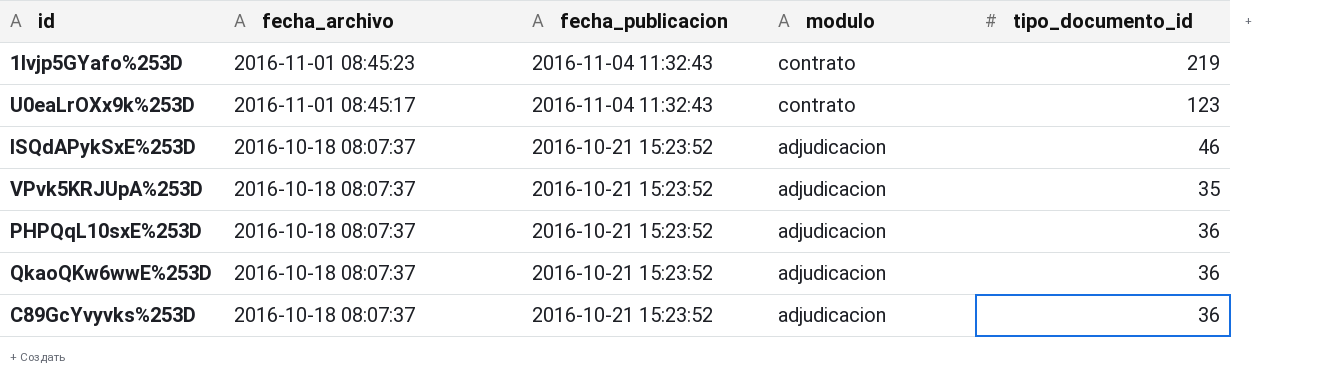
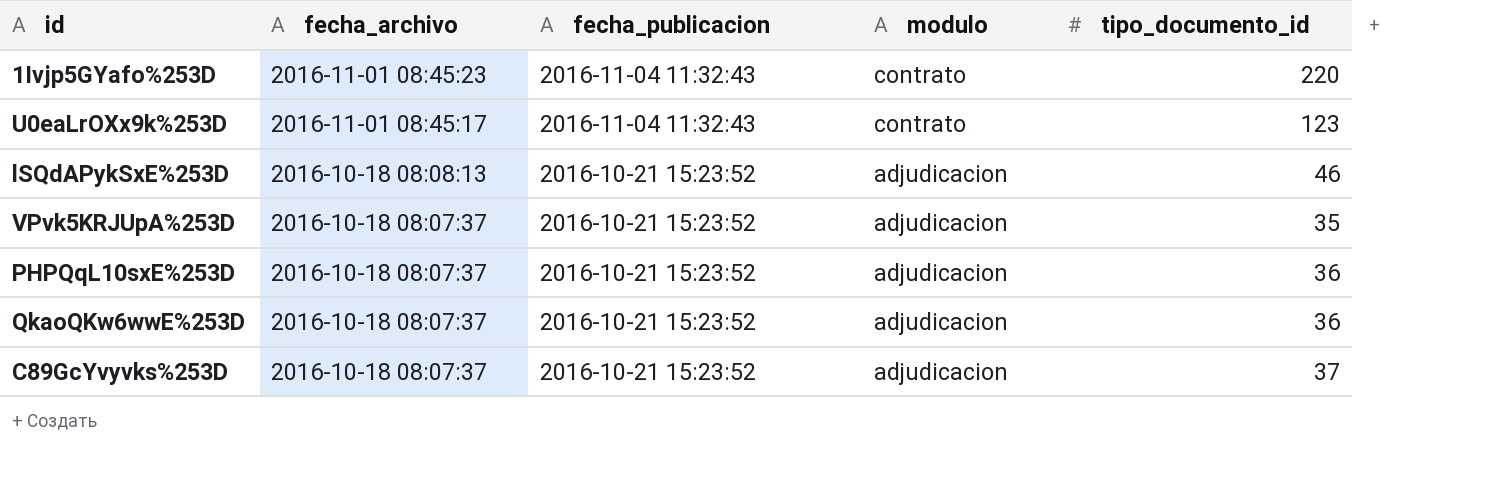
1Ivjp5GYafo%253D | tipo_documento_id: 219 -> 220
lSQdAPykSxE%253D | fecha_archivo: 2016-10-18 08:07:37 -> 2016-10-18 08:08:13
C89GcYvyvks%253D | tipo_documento_id: 36 -> 37

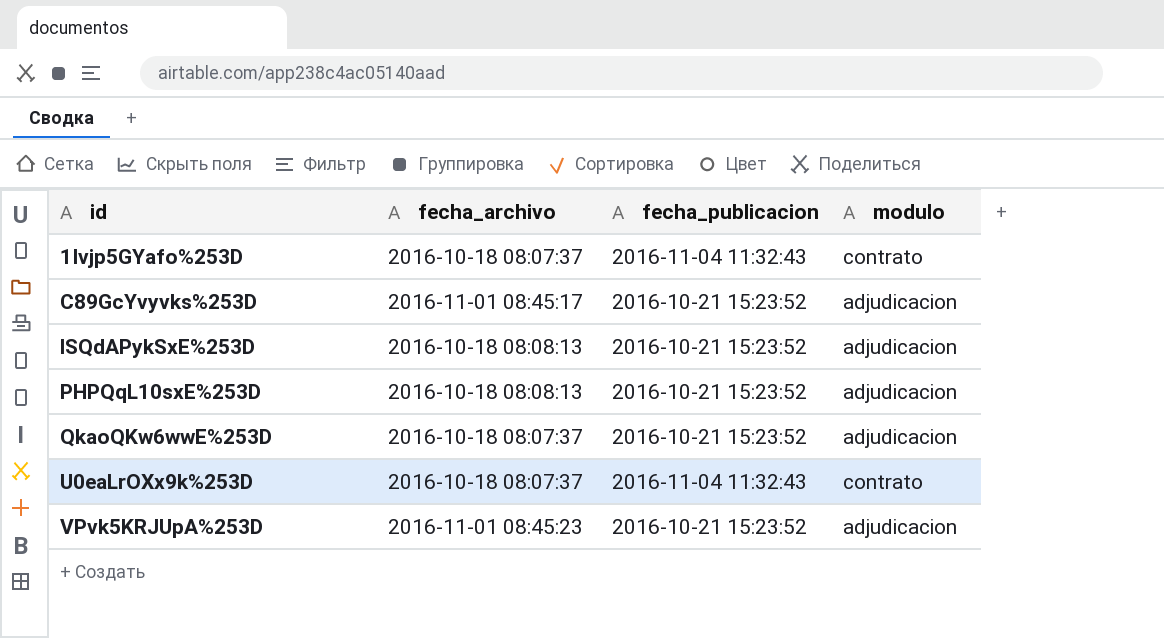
row order: fecha_archivo descending -> id ascending
column tipo_documento_id | position: 5 -> none
1Ivjp5GYafo%253D | fecha_archivo: 2016-11-01 08:45:23 -> 2016-10-18 08:07:37
C89GcYvyvks%253D | fecha_archivo: 2016-10-18 08:07:37 -> 2016-11-01 08:45:17
PHPQqL10sxE%253D | fecha_archivo: 2016-10-18 08:07:37 -> 2016-10-18 08:08:13
U0eaLrOXx9k%253D | fecha_archivo: 2016-11-01 08:45:17 -> 2016-10-18 08:07:37
VPvk5KRJUpA%253D | fecha_archivo: 2016-10-18 08:07:37 -> 2016-11-01 08:45:23

